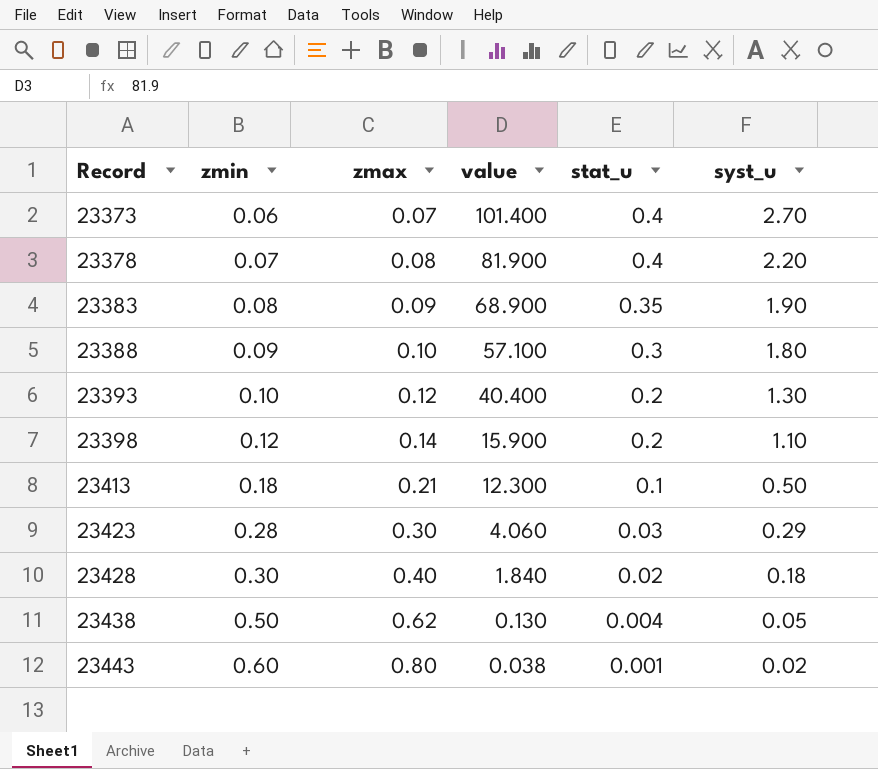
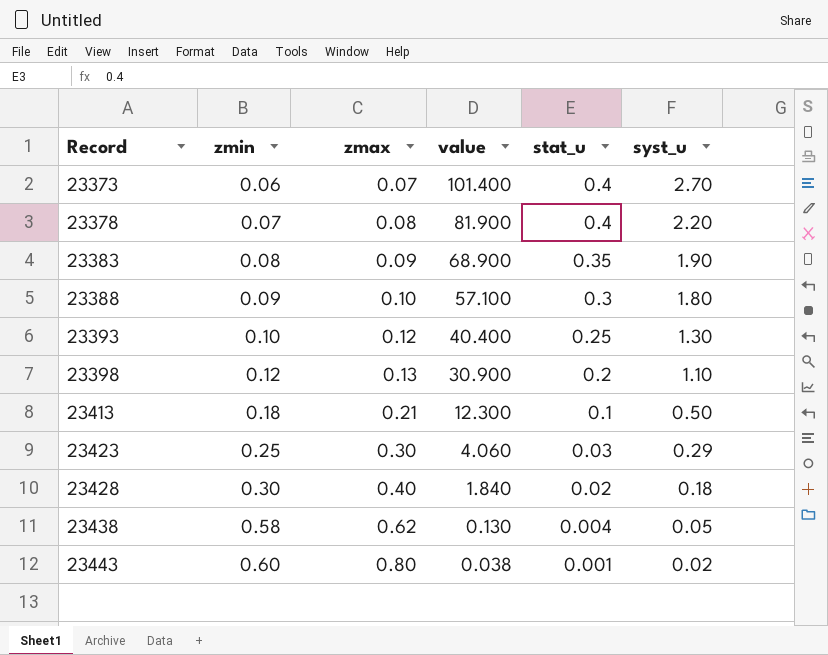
23393 | stat_u: 0.2 -> 0.25
23398 | zmax: 0.14 -> 0.13
23398 | value: 15.900 -> 30.900
23423 | zmin: 0.28 -> 0.25
23438 | zmin: 0.50 -> 0.58

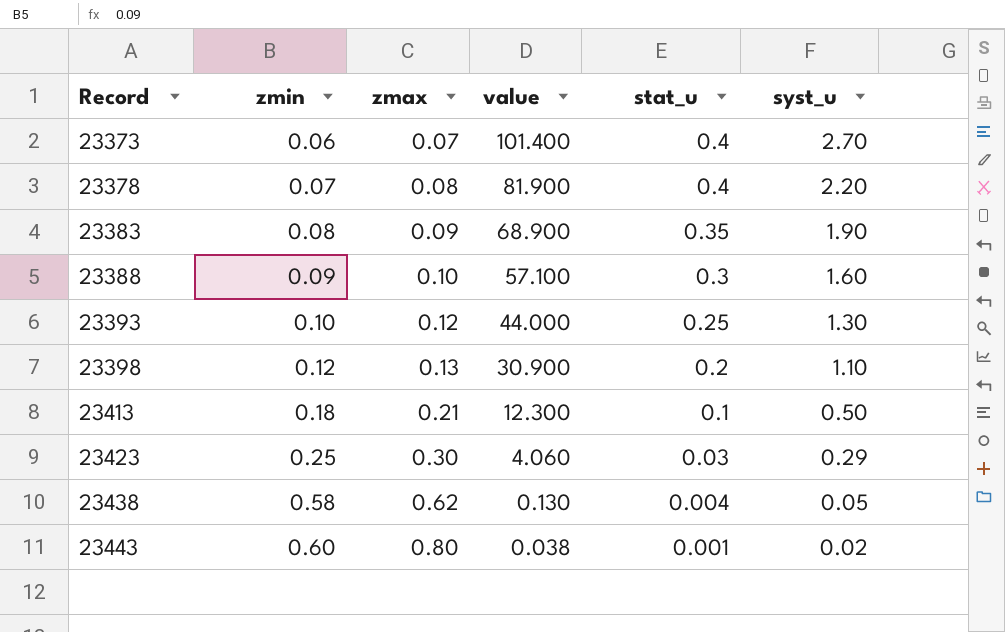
row 23428: 0.30 | 0.40 | 1.840 | 0.02 | 0.18 -> none
23388 | syst_u: 1.80 -> 1.60
23393 | value: 40.400 -> 44.000

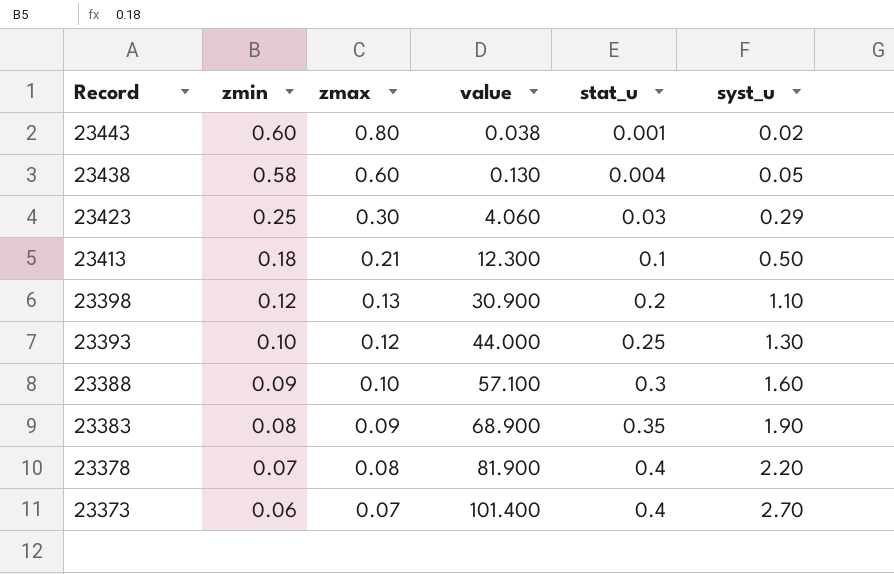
row order: Record ascending -> Record descending
23438 | zmax: 0.62 -> 0.60

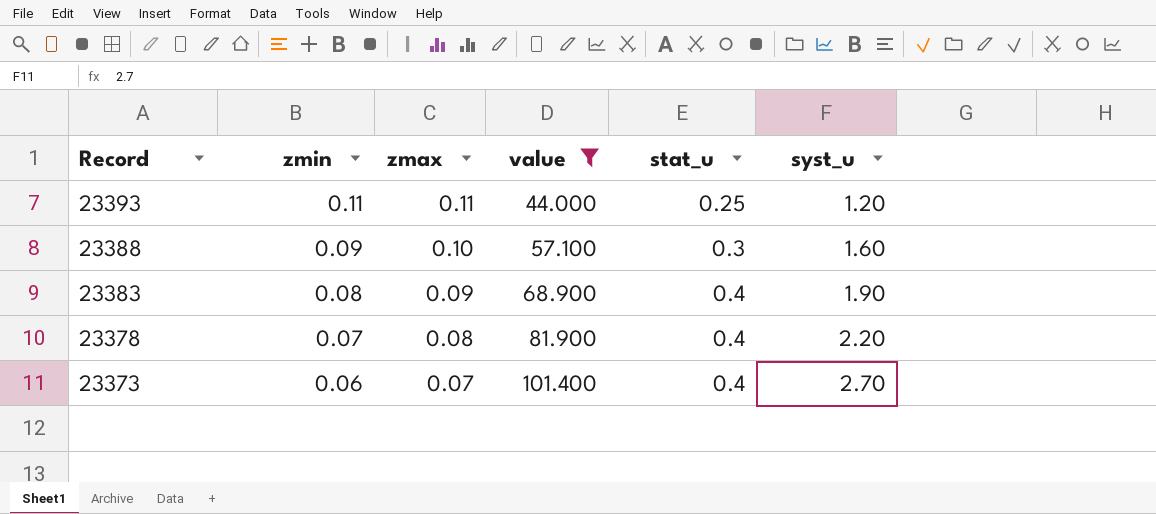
filter: none -> value >= 44.000
23393 | zmin: 0.10 -> 0.11
23393 | zmax: 0.12 -> 0.11
23393 | syst_u: 1.30 -> 1.20
23383 | stat_u: 0.35 -> 0.4

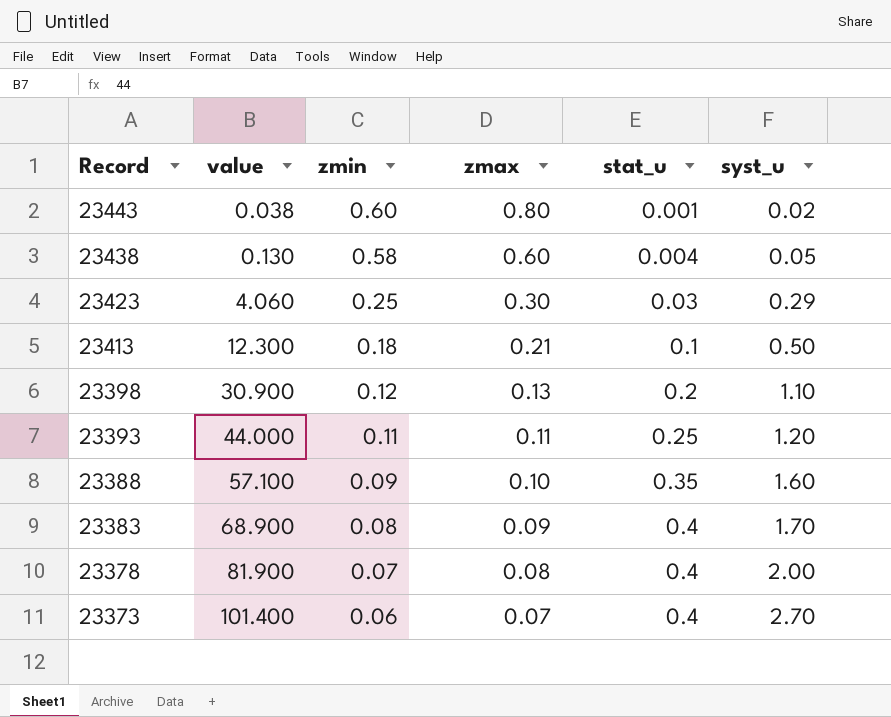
filter: value >= 44.000 -> none
column value | position: 4 -> 2
23388 | stat_u: 0.3 -> 0.35
23383 | syst_u: 1.90 -> 1.70
23378 | syst_u: 2.20 -> 2.00

